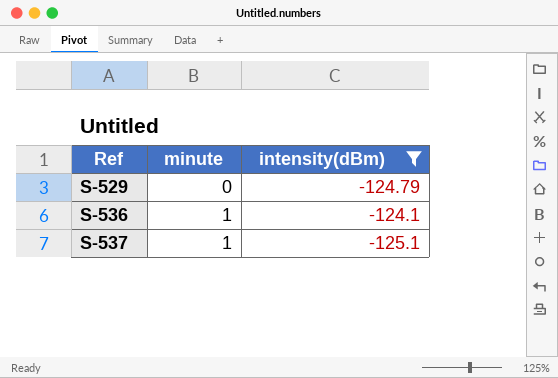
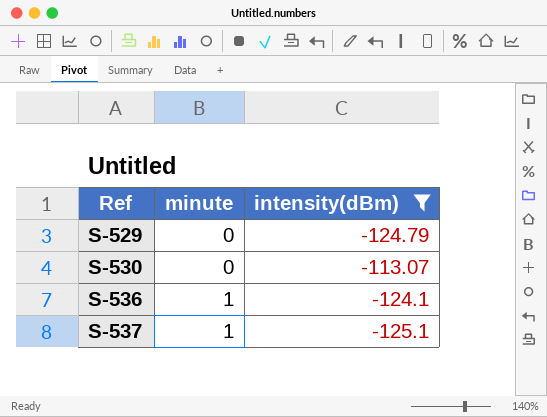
row S-530: none -> 0 | -113.07

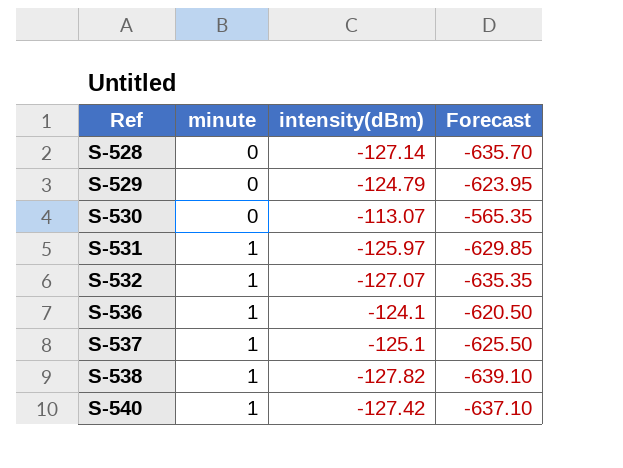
filter: intensity(dBm) >= -125.1 -> none
column Forecast | formula: none -> [intensity(dBm)] * 5

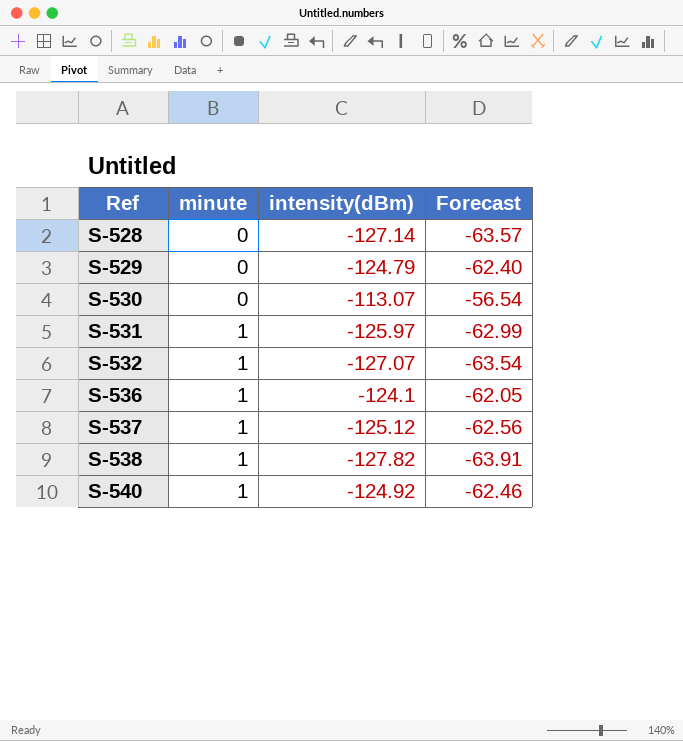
column Forecast | formula: [intensity(dBm)] * 5 -> [intensity(dBm)] * 0.5
S-537 | intensity(dBm): -125.1 -> -125.12
S-540 | intensity(dBm): -127.42 -> -124.92

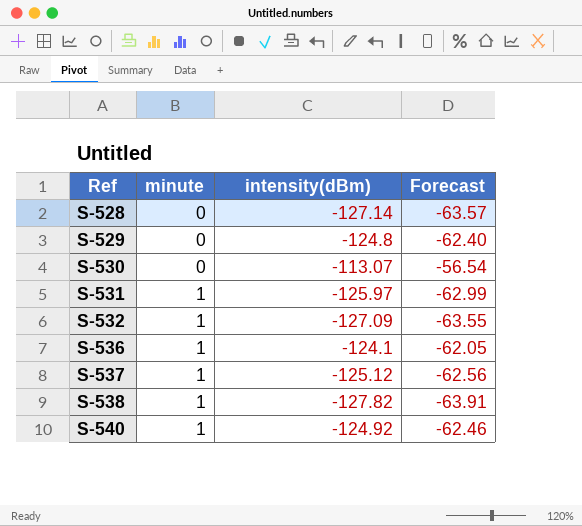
S-529 | intensity(dBm): -124.79 -> -124.8
S-532 | intensity(dBm): -127.07 -> -127.09
S-532 | Forecast: -63.54 -> -63.55

